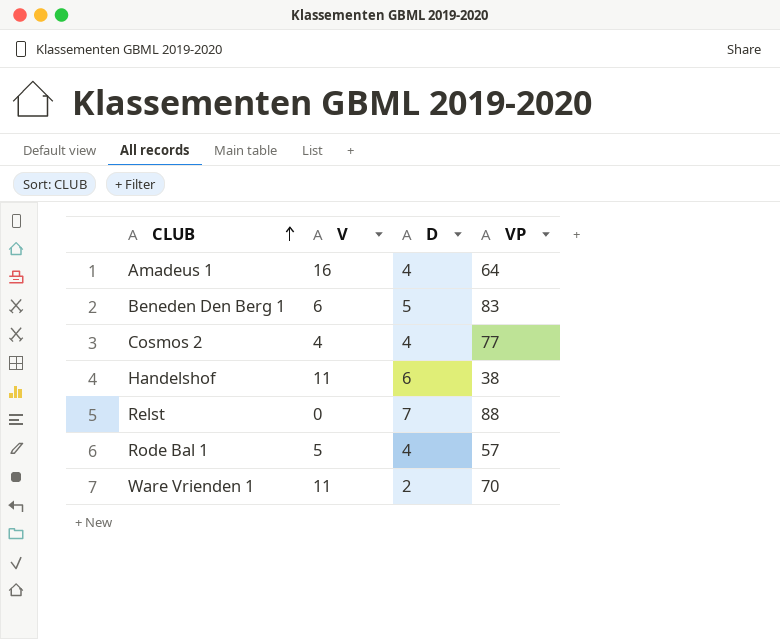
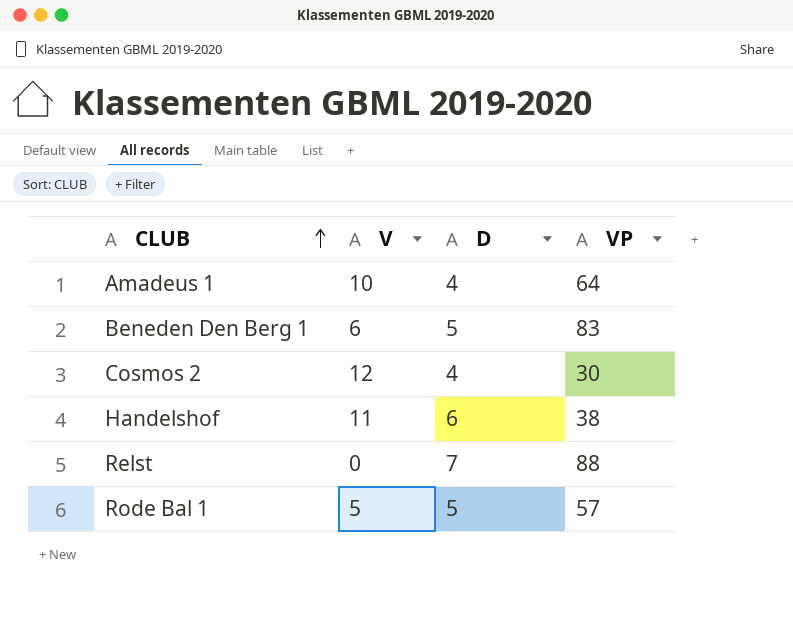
row Ware Vrienden 1: 11 | 2 | 70 -> none
Amadeus 1 | V: 16 -> 10
Cosmos 2 | V: 4 -> 12
Cosmos 2 | VP: 77 -> 30
Rode Bal 1 | D: 4 -> 5

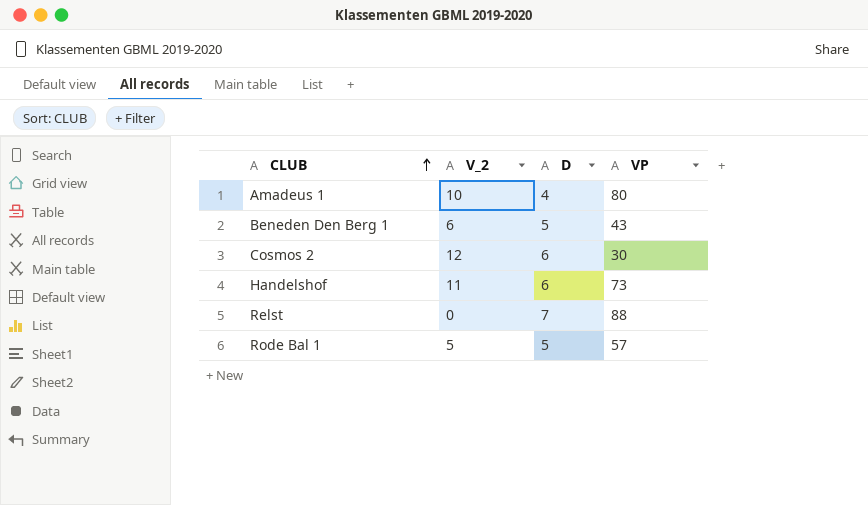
column name: V -> V_2
Amadeus 1 | VP: 64 -> 80
Beneden Den Berg 1 | VP: 83 -> 43
Cosmos 2 | D: 4 -> 6
Handelshof | VP: 38 -> 73

